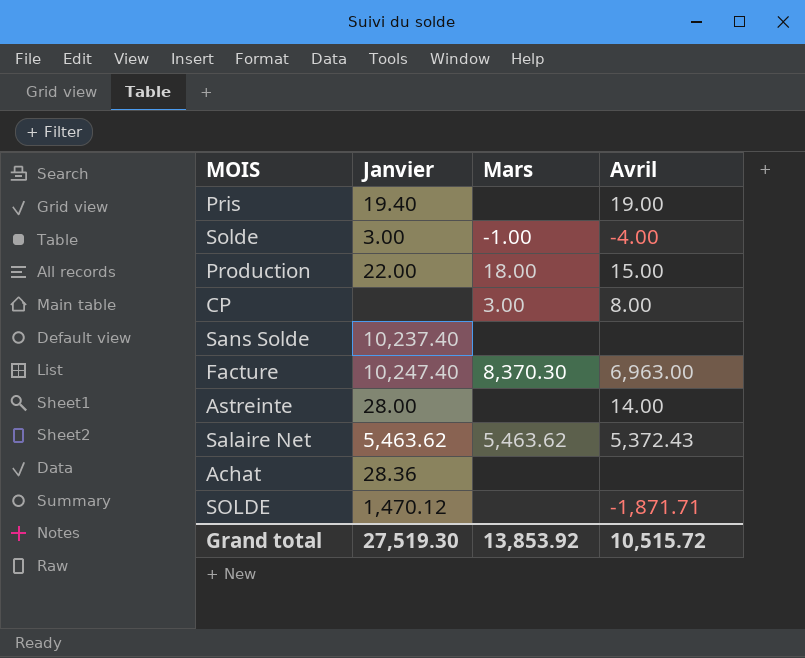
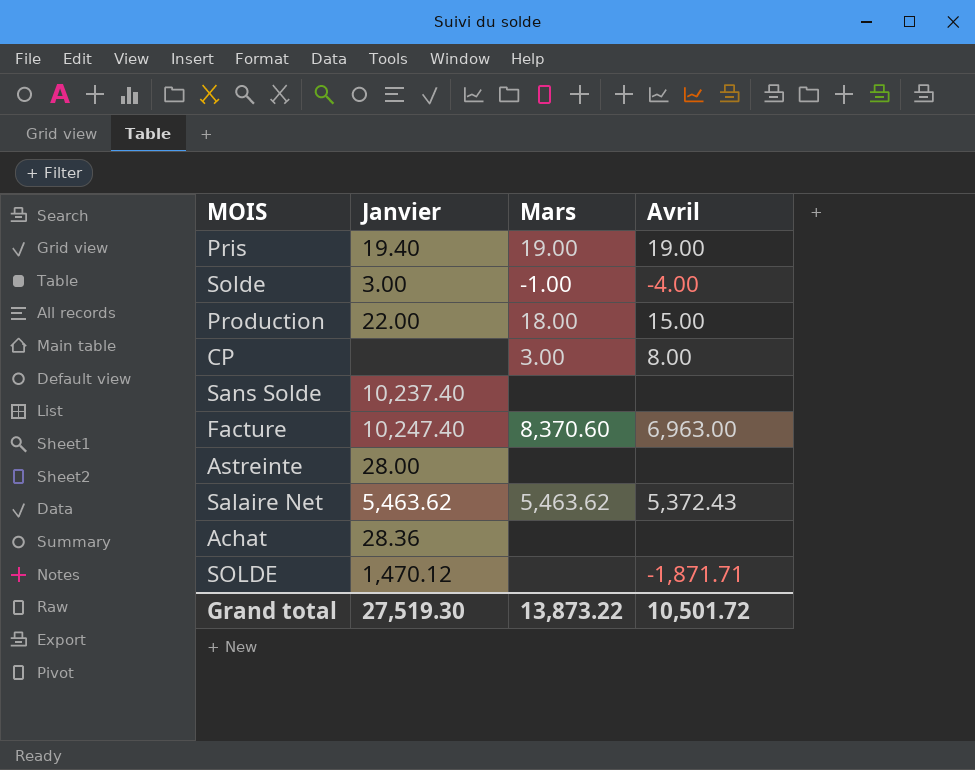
Pris | Mars: none -> 19.00
Facture | Mars: 8,370.30 -> 8,370.60
Astreinte | Avril: 14.00 -> none
Grand total | Mars: 13,853.92 -> 13,873.22
Grand total | Avril: 10,515.72 -> 10,501.72

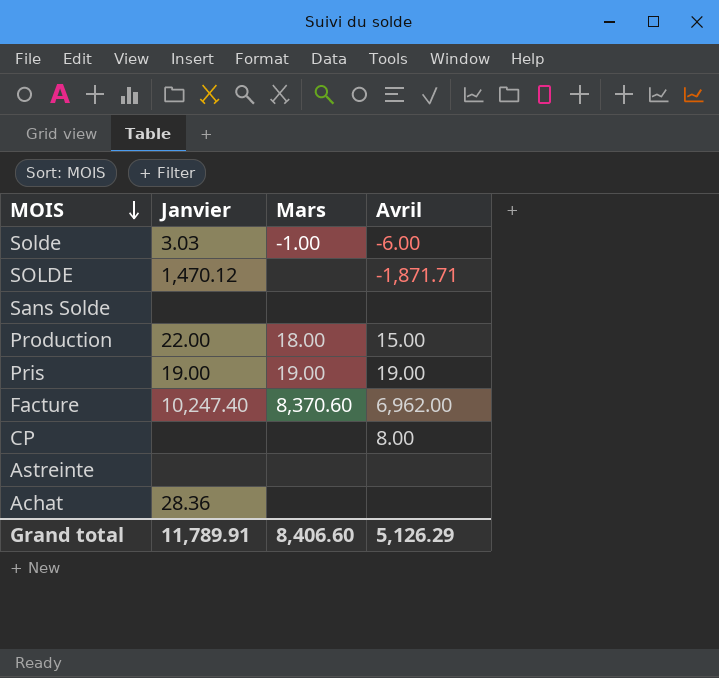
row order: none -> MOIS descending
row Salaire Net: 5,463.62 | 5,463.62 | 5,372.43 -> none
Solde | Janvier: 3.00 -> 3.03
Solde | Avril: -4.00 -> -6.00
Sans Solde | Janvier: 10,237.40 -> none
Pris | Janvier: 19.40 -> 19.00
Facture | Avril: 6,963.00 -> 6,962.00
CP | Mars: 3.00 -> none
Astreinte | Janvier: 28.00 -> none
Grand total | Janvier: 27,519.30 -> 11,789.91
Grand total | Mars: 13,873.22 -> 8,406.60
Grand total | Avril: 10,501.72 -> 5,126.29

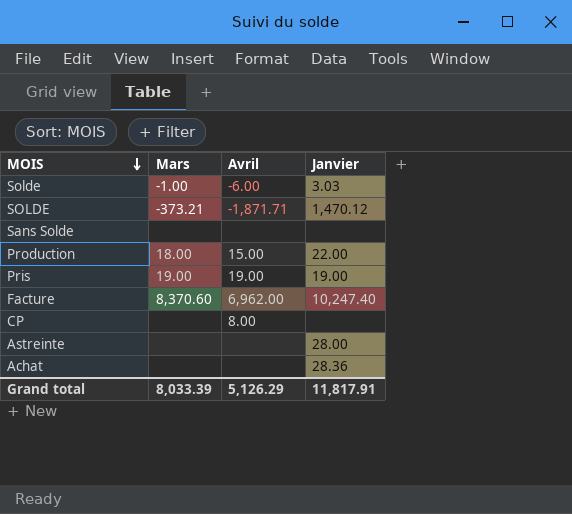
column Janvier | position: 2 -> 4
SOLDE | Mars: none -> -373.21
Astreinte | Janvier: none -> 28.00
Grand total | Mars: 8,406.60 -> 8,033.39
Grand total | Janvier: 11,789.91 -> 11,817.91

